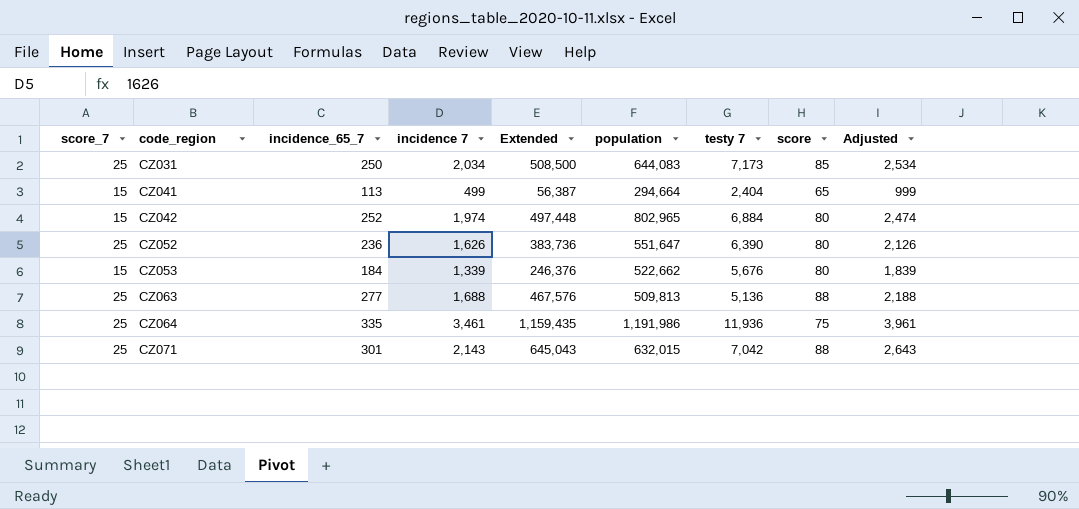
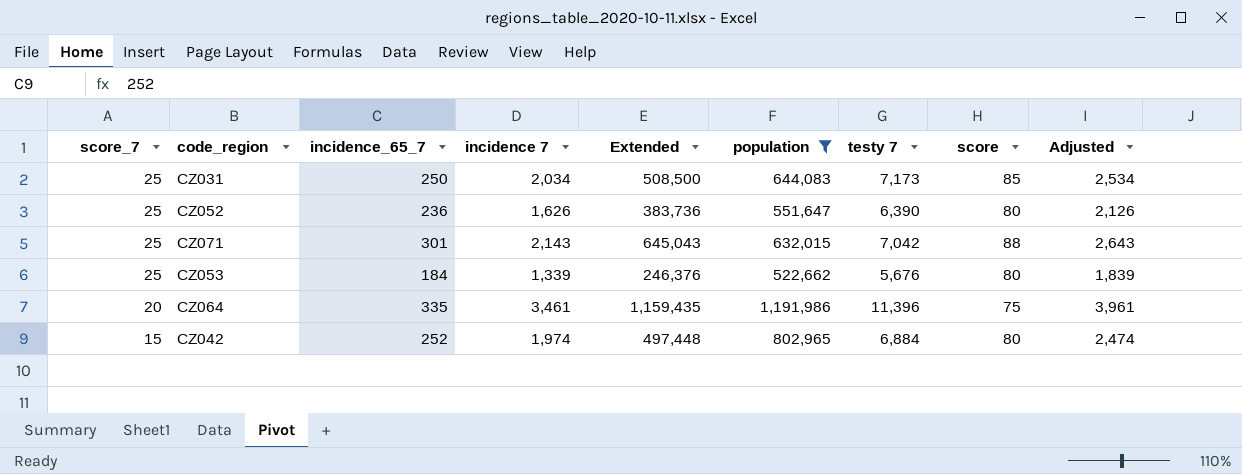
filter: none -> population >= 522,662
row order: code_region ascending -> score_7 descending
CZ053 | score_7: 15 -> 25
CZ064 | score_7: 25 -> 20
CZ064 | testy 7: 11,936 -> 11,396

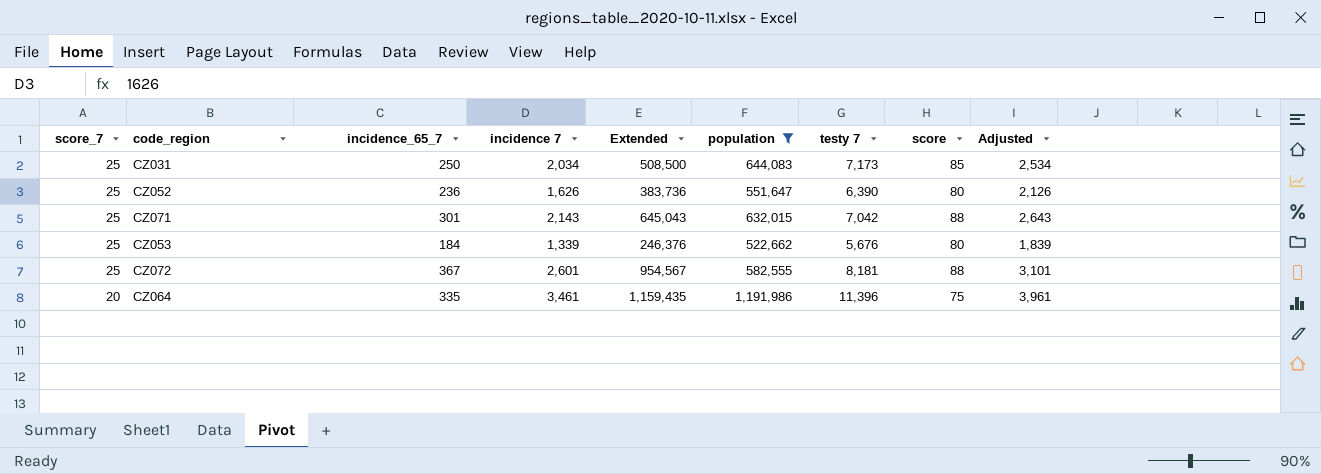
row CZ042: 15 | 252 | 1,974 | 497,448 | 802,965 | 6,884 | 80 | 2,474 -> none
row CZ072: none -> 25 | 367 | 2,601 | 954,567 | 582,555 | 8,181 | 88 | 3,101

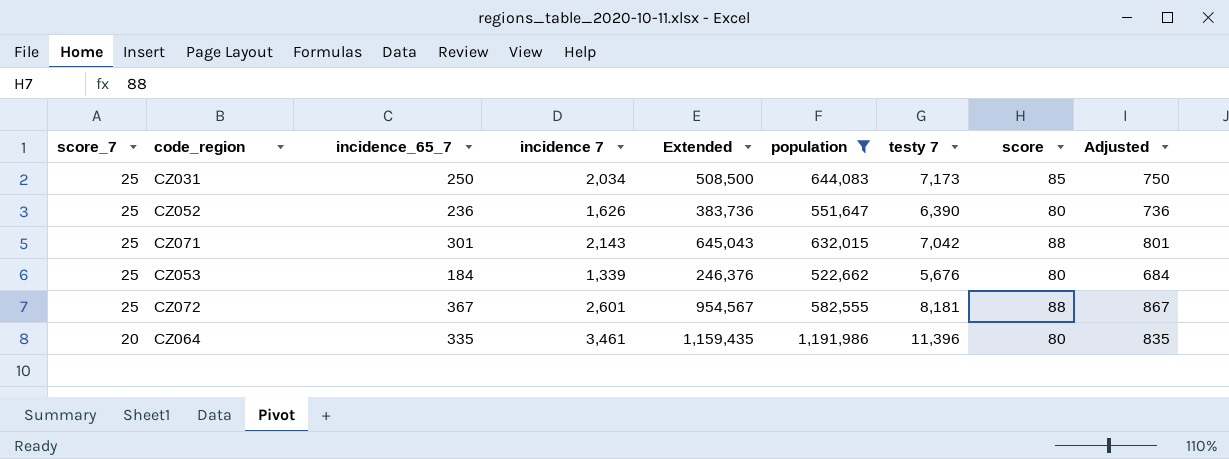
column Adjusted | formula: [incidence 7] + 500 -> [incidence_65_7] + 500
CZ064 | score: 75 -> 80

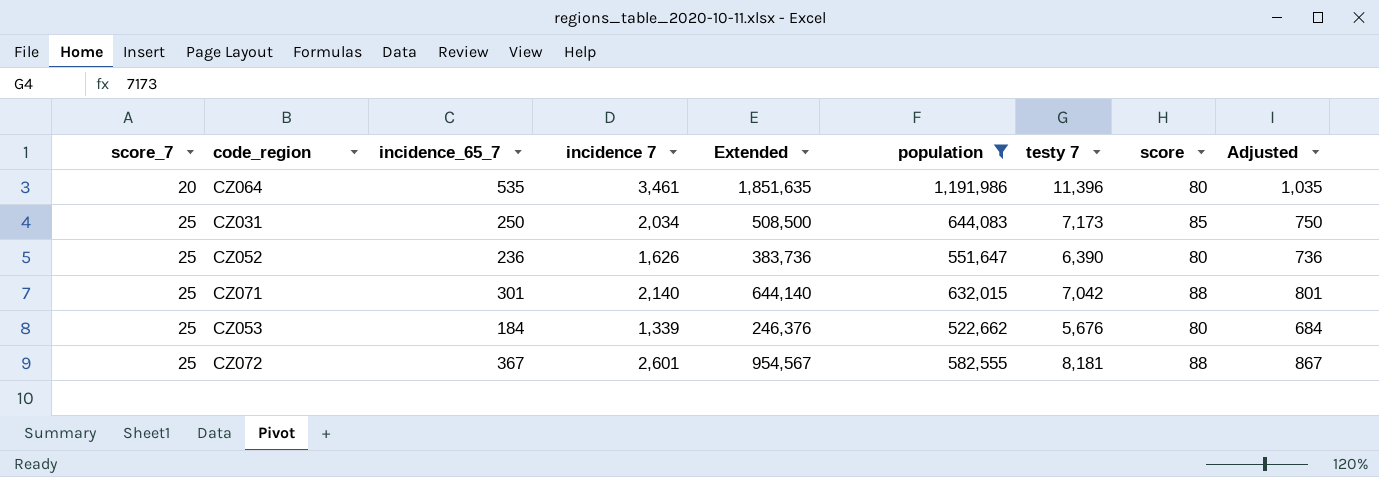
row order: score_7 descending -> score_7 ascending
CZ064 | incidence_65_7: 335 -> 535
CZ064 | Extended: 1,159,435 -> 1,851,635
CZ064 | Adjusted: 835 -> 1,035
CZ071 | incidence 7: 2,143 -> 2,140
CZ071 | Extended: 645,043 -> 644,140

